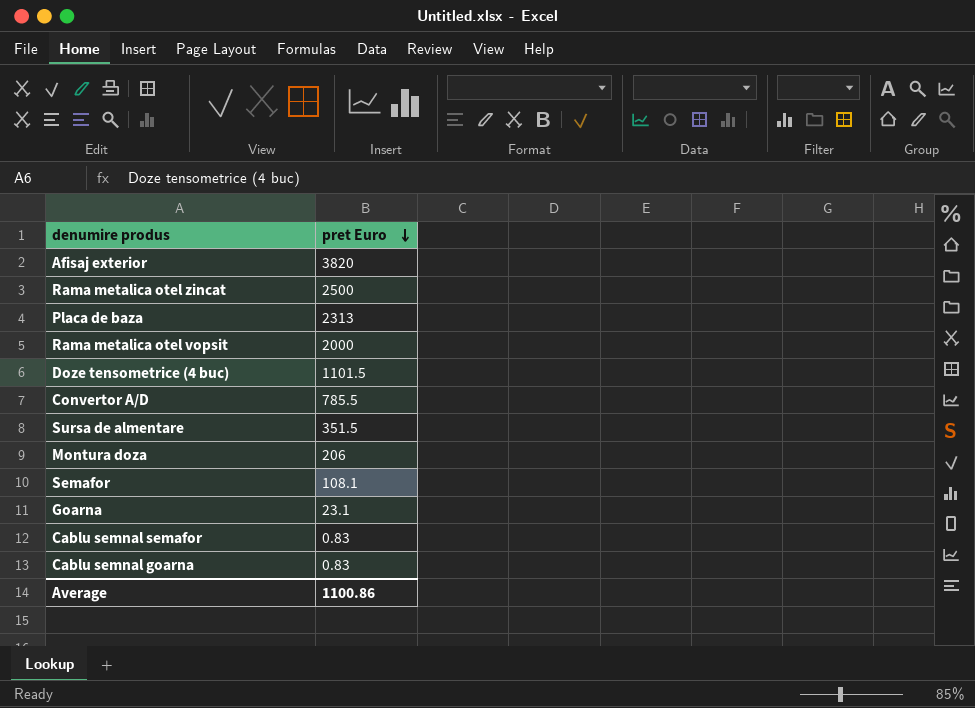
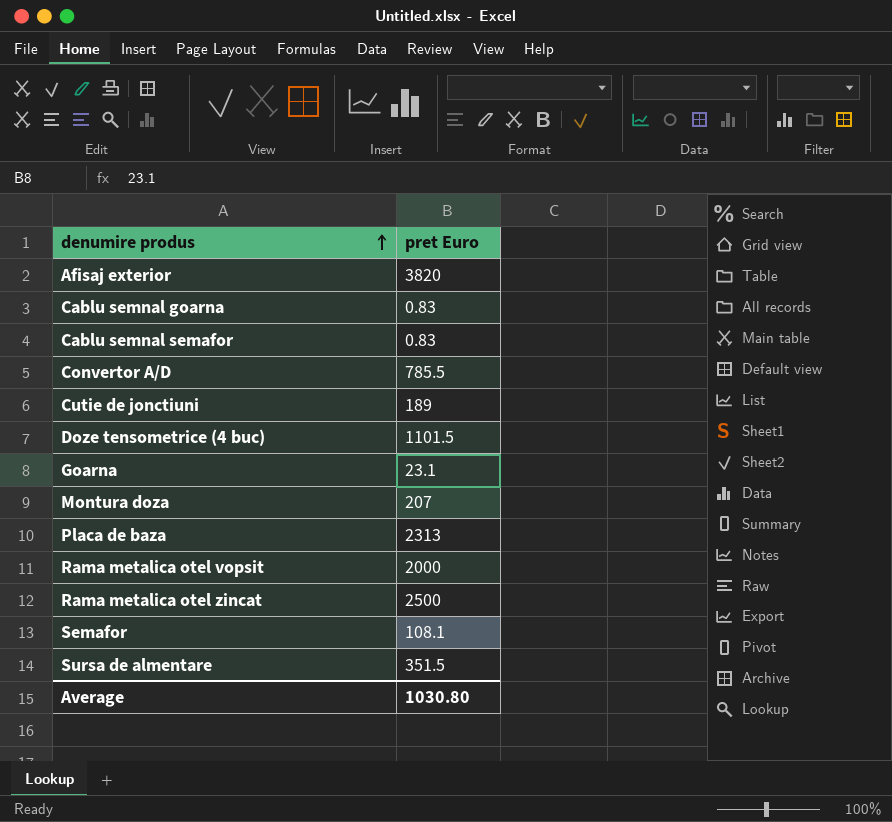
row order: pret Euro descending -> denumire produs ascending
row Cutie de jonctiuni: none -> 189
Montura doza | pret Euro: 206 -> 207
Average | pret Euro: 1100.86 -> 1030.80

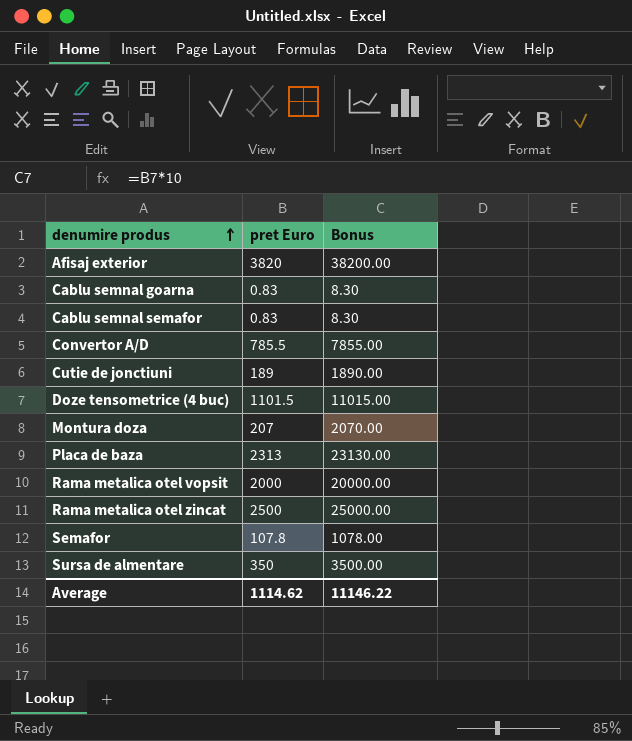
column Bonus | formula: none -> [pret Euro] * 10
row Goarna: 23.1 -> none
Semafor | pret Euro: 108.1 -> 107.8
Sursa de almentare | pret Euro: 351.5 -> 350
Average | pret Euro: 1030.80 -> 1114.62

